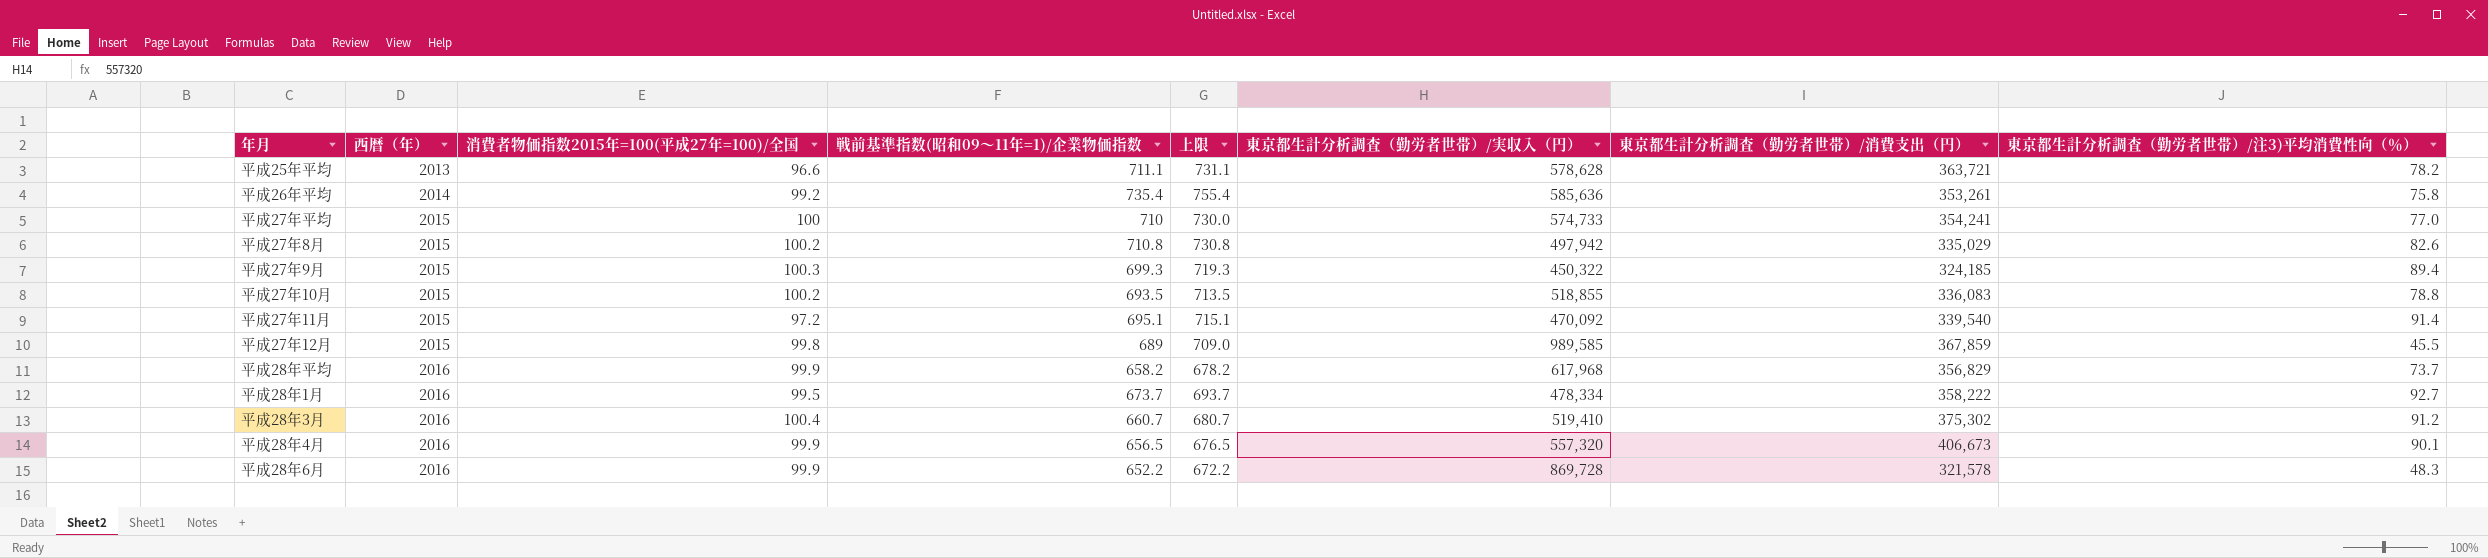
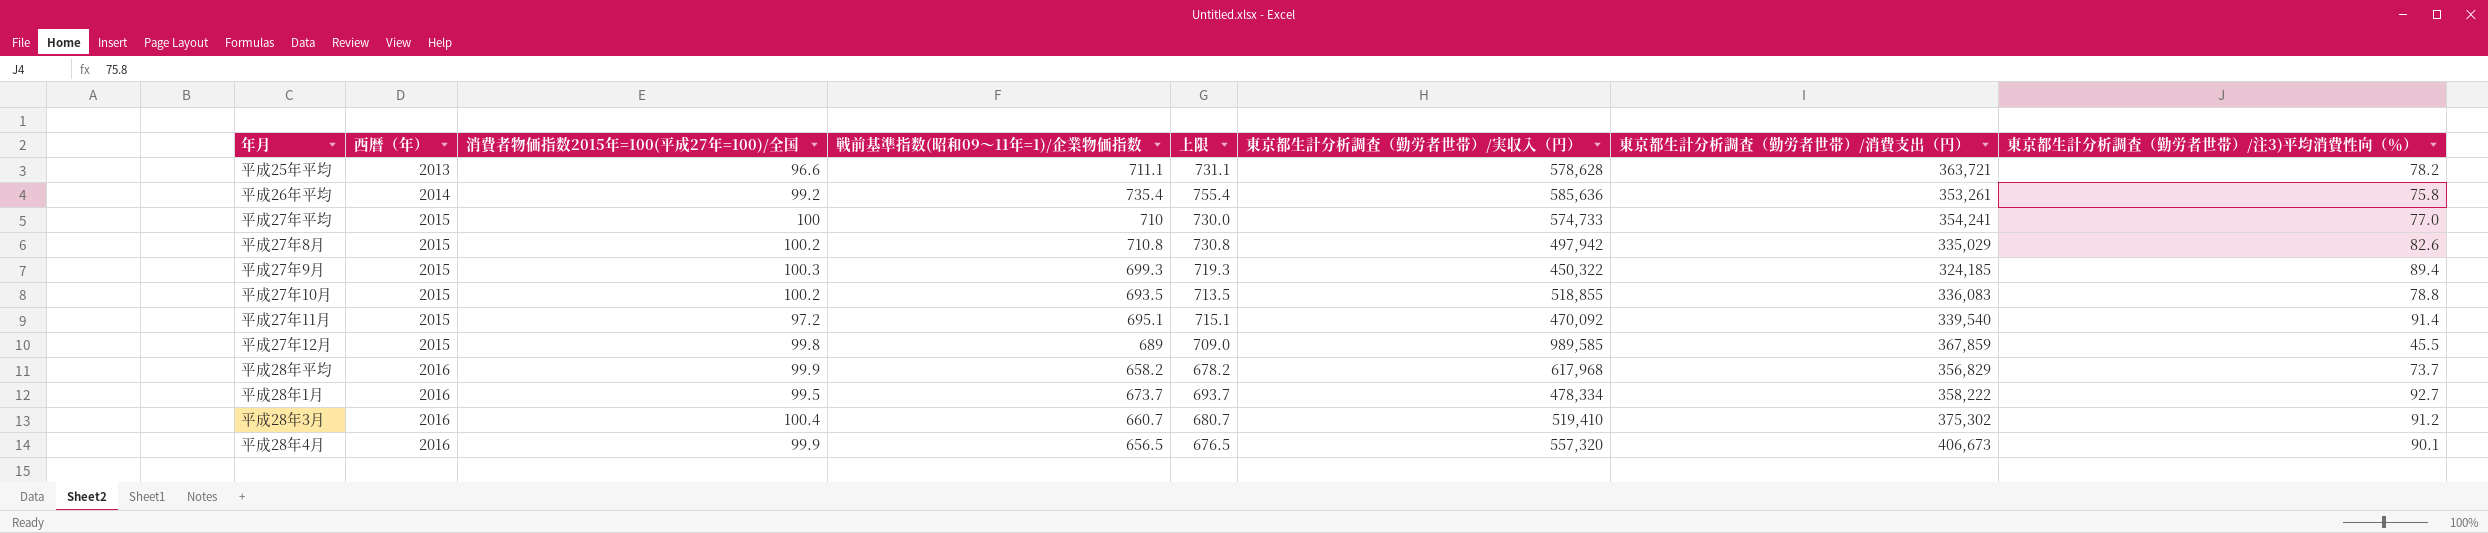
row 平成28年6月: 2016 | 99.9 | 652.2 | 672.2 | 869,728 | 321,578 | 48.3 -> none

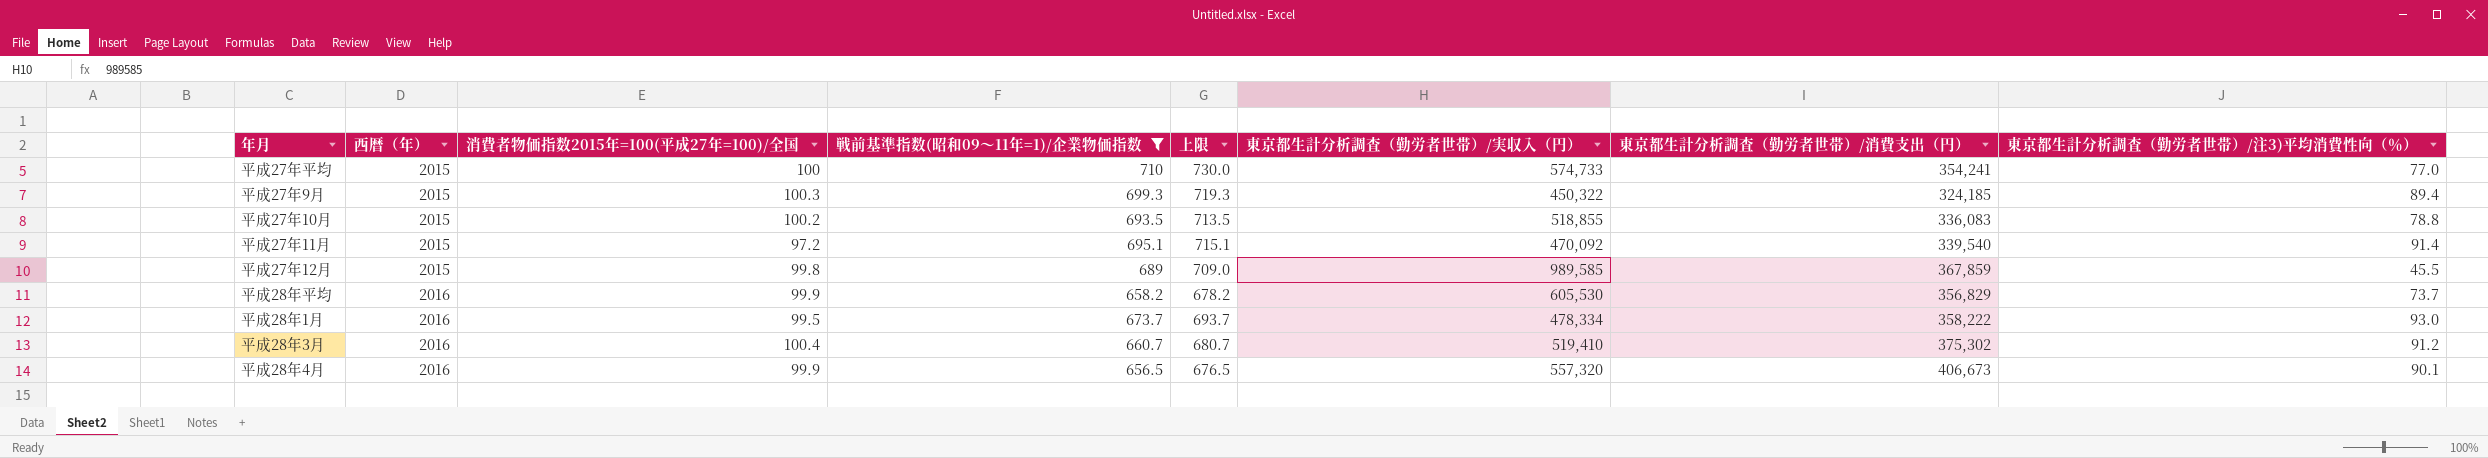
filter: none -> 戦前基準指数(昭和09～11年=1)/企業物価指数 <= 710
平成28年平均 | 東京都生計分析調査（勤労者世帯）/実収入（円）: 617,968 -> 605,530
平成28年1月 | 東京都生計分析調査（勤労者世帯）/注3)平均消費性向（％）: 92.7 -> 93.0

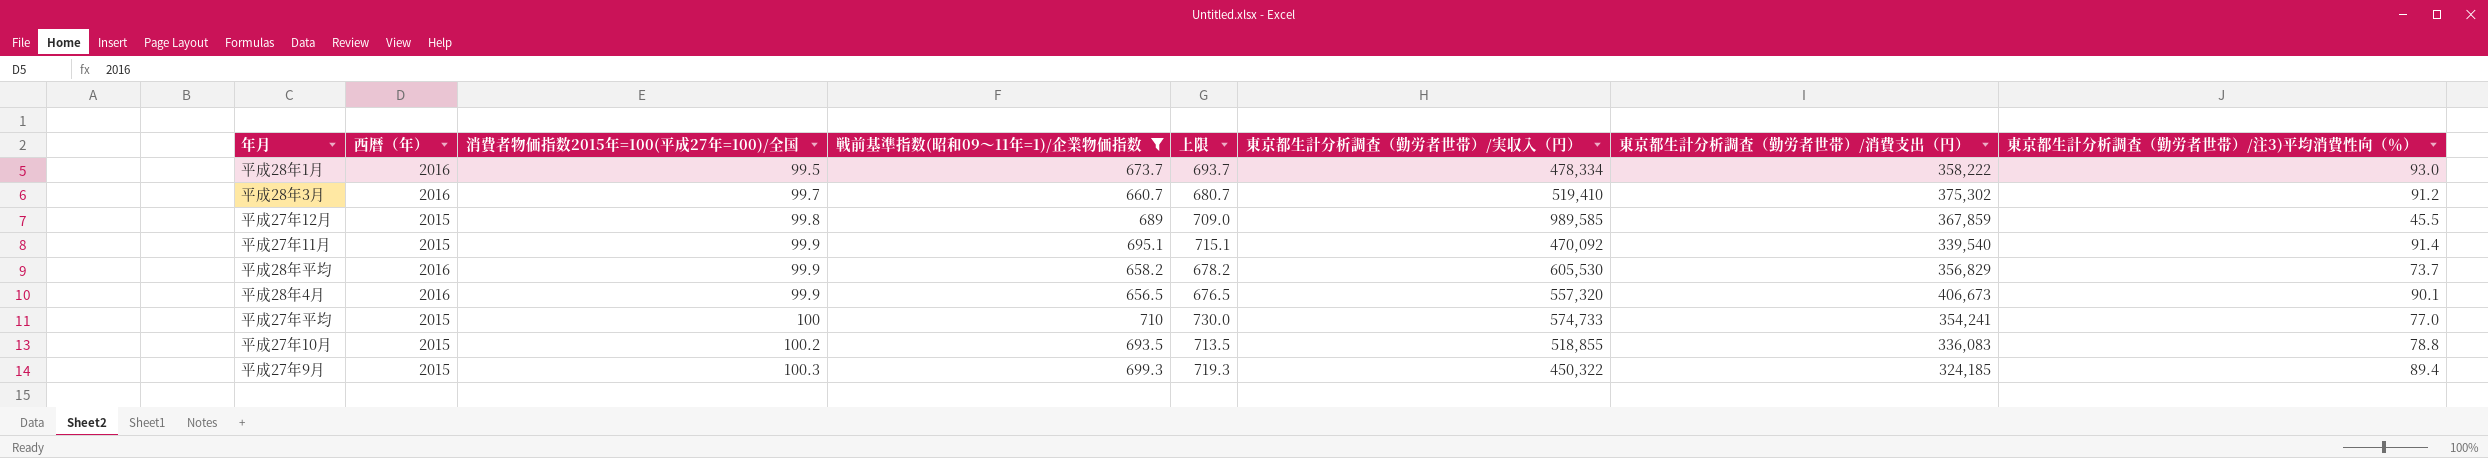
row order: 西暦（年） ascending -> 消費者物価指数2015年=100(平成27年=100)/全国 ascending
平成28年3月 | 消費者物価指数2015年=100(平成27年=100)/全国: 100.4 -> 99.7
平成27年11月 | 消費者物価指数2015年=100(平成27年=100)/全国: 97.2 -> 99.9

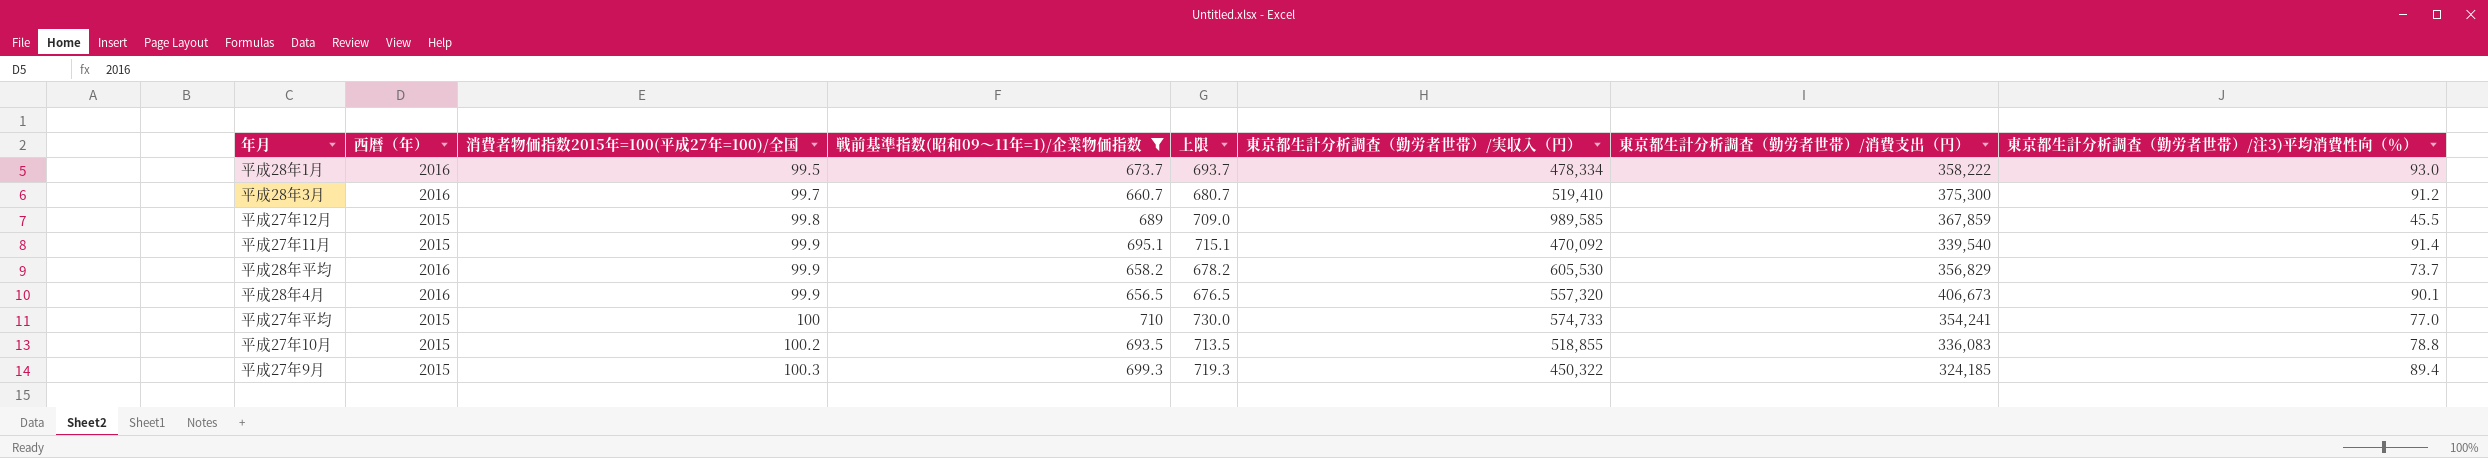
平成28年3月 | 東京都生計分析調査（勤労者世帯）/消費支出（円）: 375,302 -> 375,300

